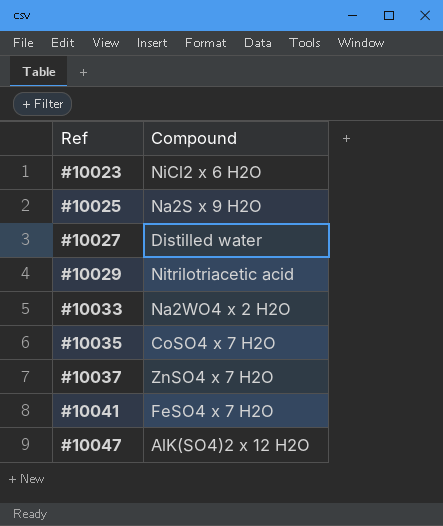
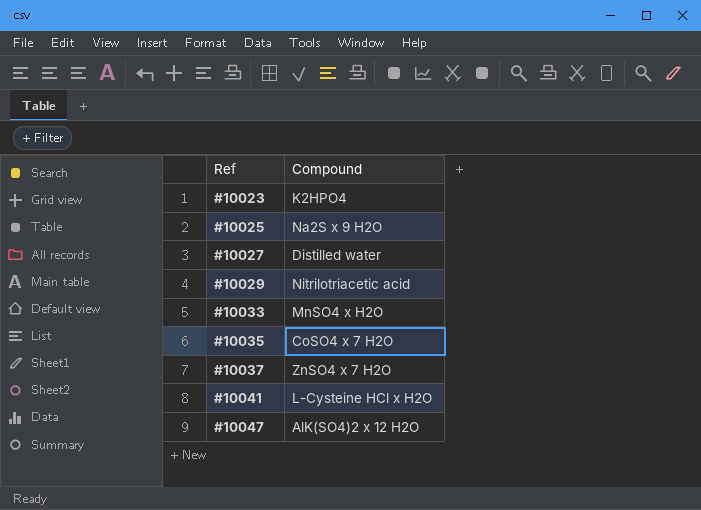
#10023 | Compound: NiCl2 x 6 H2O -> K2HPO4
#10033 | Compound: Na2WO4 x 2 H2O -> MnSO4 x H2O
#10041 | Compound: FeSO4 x 7 H2O -> L-Cysteine HCl x H2O

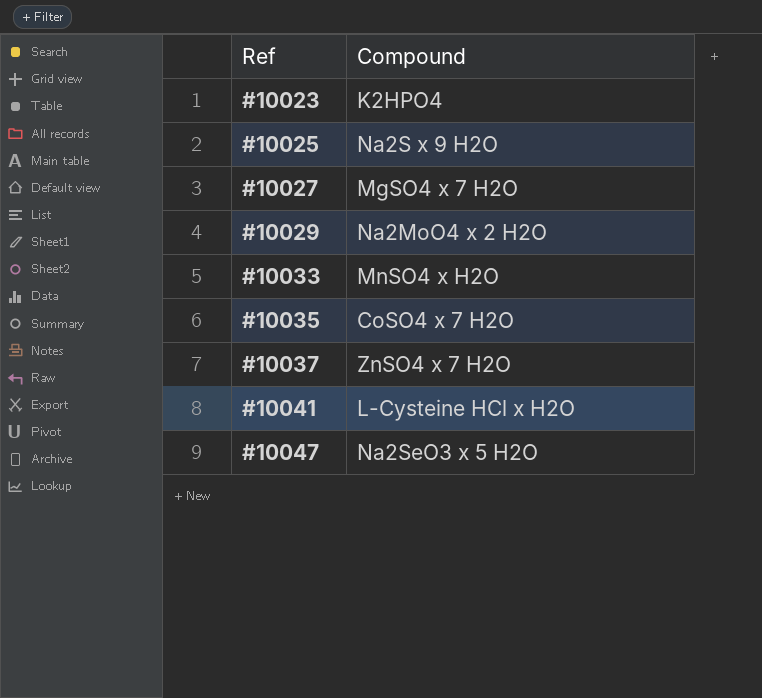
#10027 | Compound: Distilled water -> MgSO4 x 7 H2O
#10029 | Compound: Nitrilotriacetic acid -> Na2MoO4 x 2 H2O
#10047 | Compound: AlK(SO4)2 x 12 H2O -> Na2SeO3 x 5 H2O

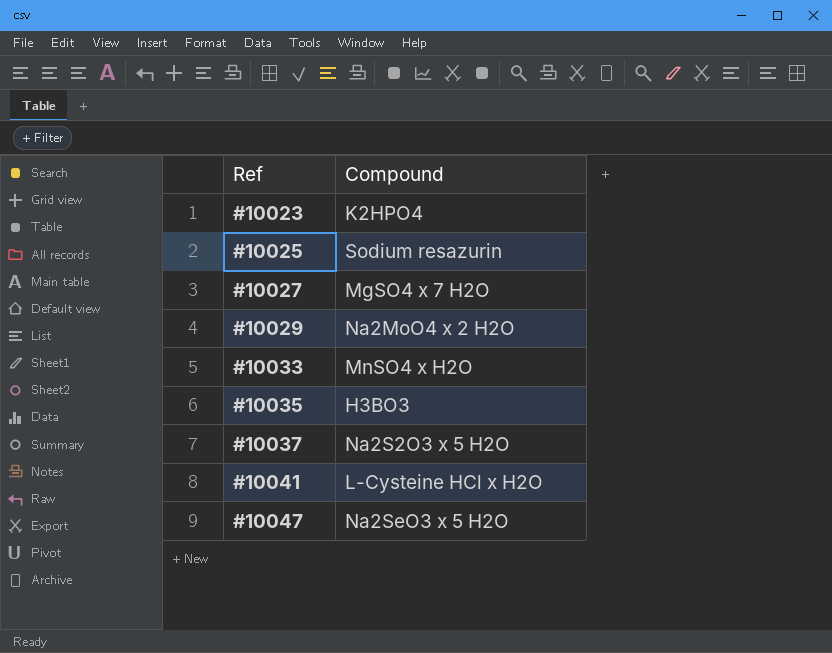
#10025 | Compound: Na2S x 9 H2O -> Sodium resazurin
#10035 | Compound: CoSO4 x 7 H2O -> H3BO3
#10037 | Compound: ZnSO4 x 7 H2O -> Na2S2O3 x 5 H2O

